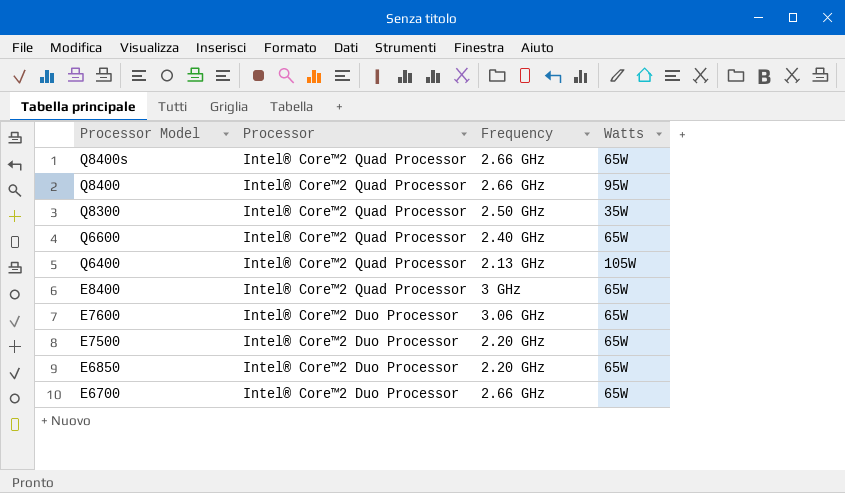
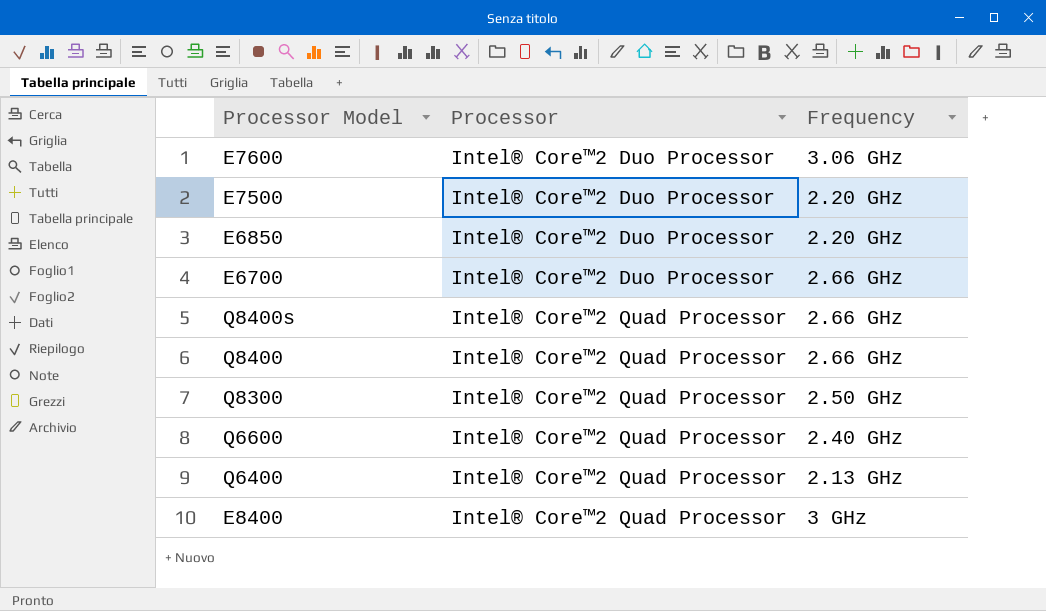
row order: Processor Model descending -> Processor ascending
column Watts | position: 4 -> none

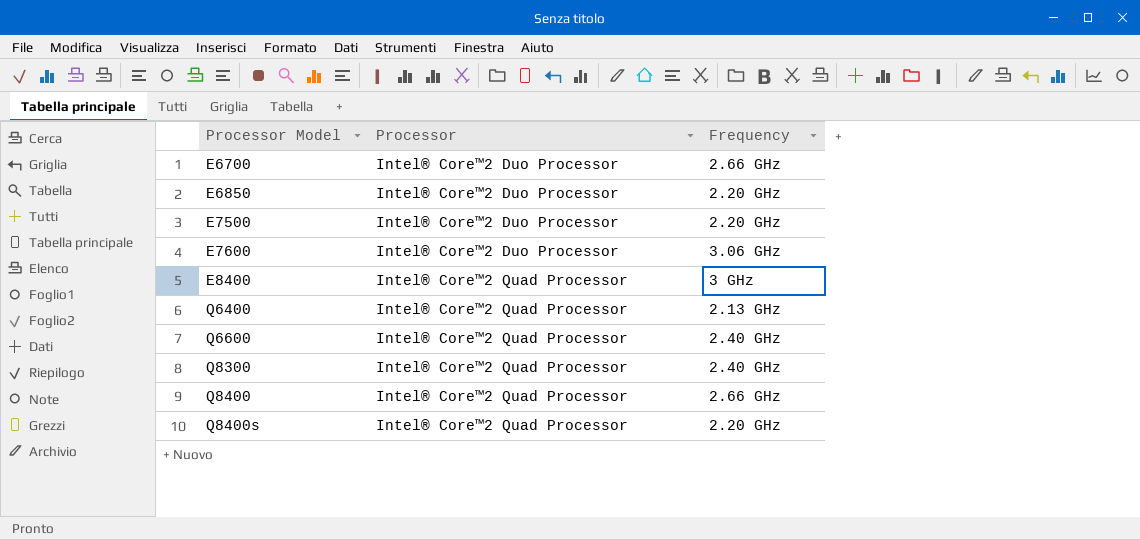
row order: Processor ascending -> Processor Model ascending
Q8300 | Frequency: 2.50 GHz -> 2.40 GHz
Q8400s | Frequency: 2.66 GHz -> 2.20 GHz

